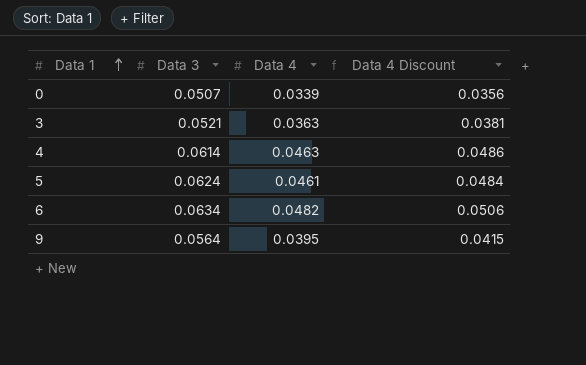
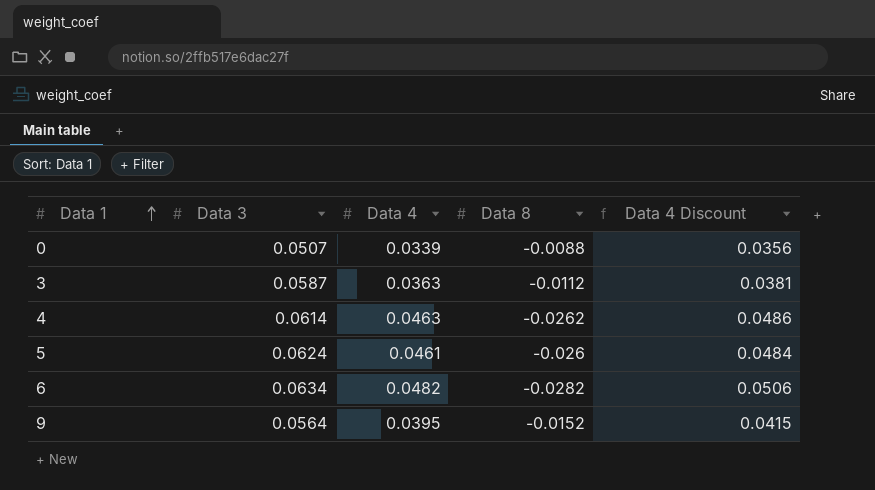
column Data 8 | position: none -> 4
3 | Data 3: 0.0521 -> 0.0587

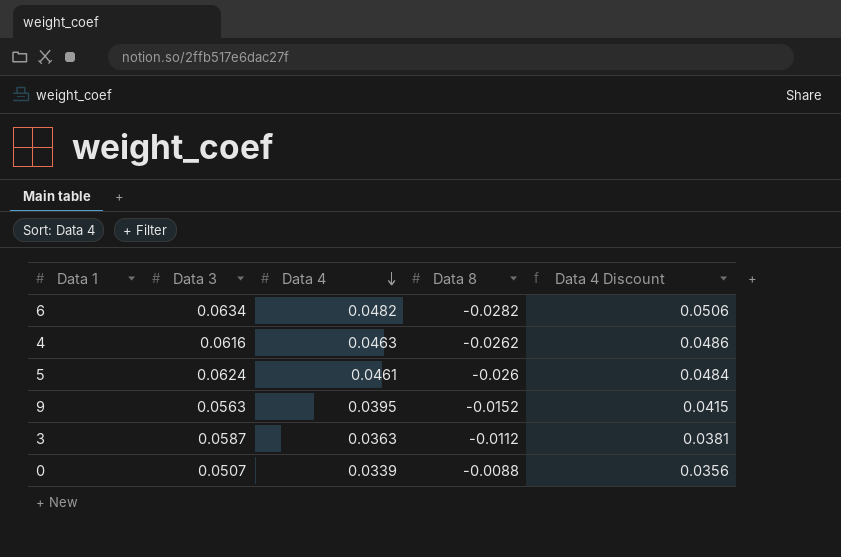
row order: Data 1 ascending -> Data 4 descending
4 | Data 3: 0.0614 -> 0.0616
9 | Data 3: 0.0564 -> 0.0563

